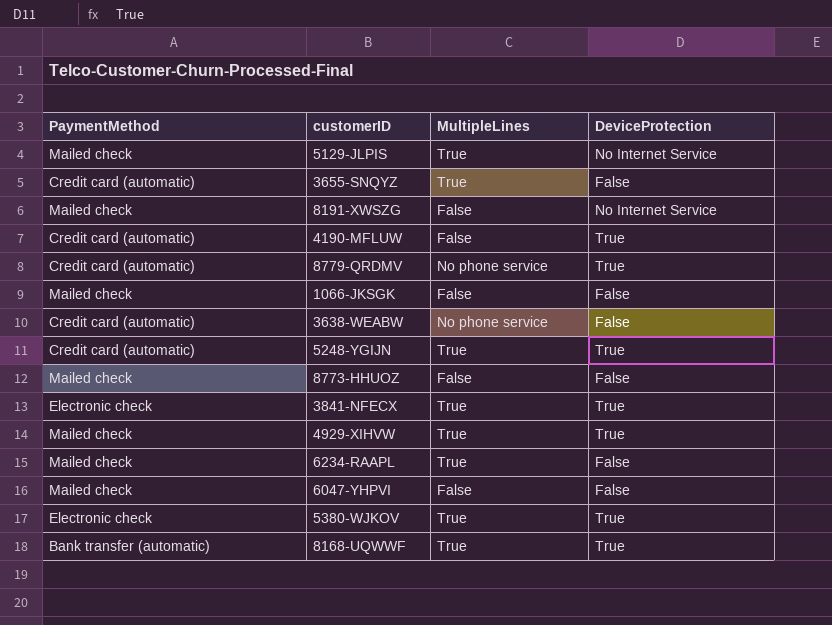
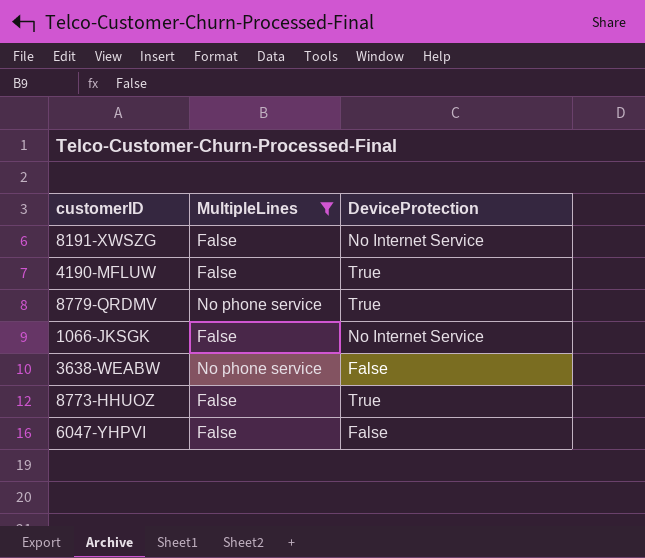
filter: none -> MultipleLines != True
column PaymentMethod | position: 1 -> none
1066-JKSGK | DeviceProtection: False -> No Internet Service
8773-HHUOZ | DeviceProtection: False -> True

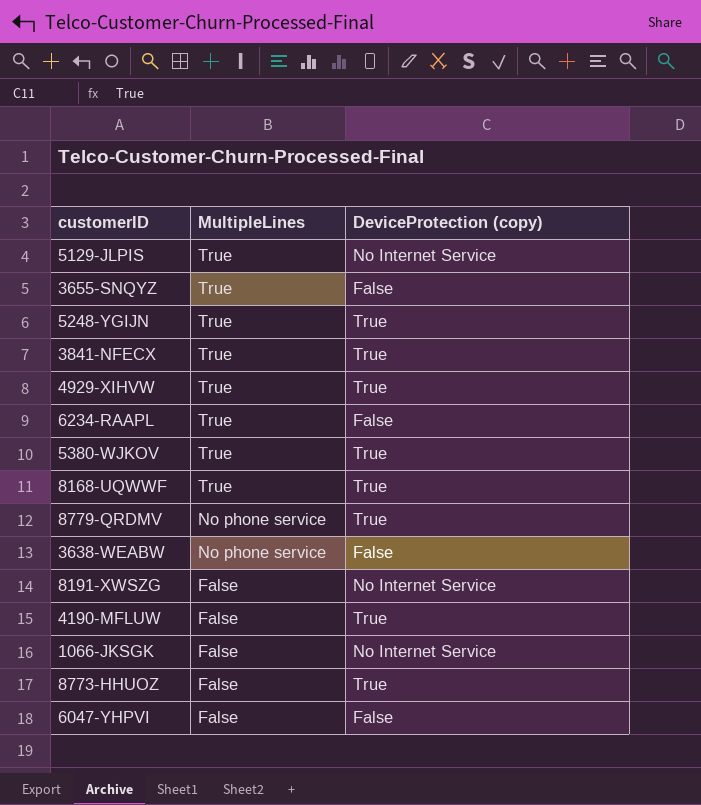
filter: MultipleLines != True -> none
row order: none -> MultipleLines descending
column name: DeviceProtection -> DeviceProtection (copy)

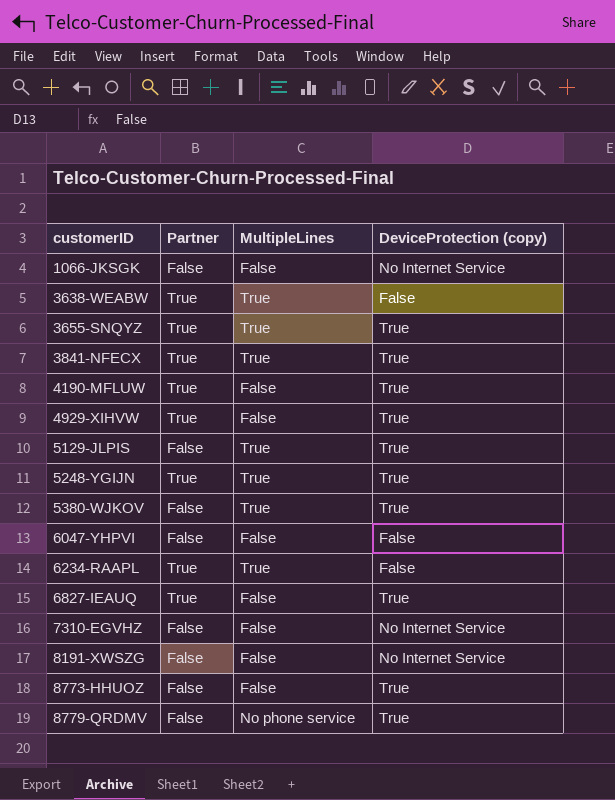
row order: MultipleLines descending -> customerID ascending
column Partner | position: none -> 2
row 8168-UQWWF: True | True -> none
3638-WEABW | MultipleLines: No phone service -> True
3655-SNQYZ | DeviceProtection (copy): False -> True
4929-XIHVW | MultipleLines: True -> False
5129-JLPIS | DeviceProtection (copy): No Internet Service -> True
row 6827-IEAUQ: none -> True | False | True
row 7310-EGVHZ: none -> False | False | No Internet Service

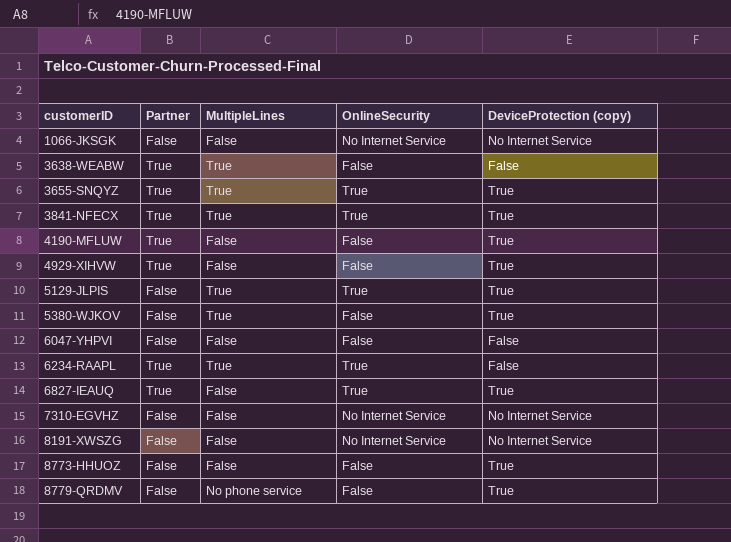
column OnlineSecurity | position: none -> 4
row 5248-YGIJN: True | True | True -> none

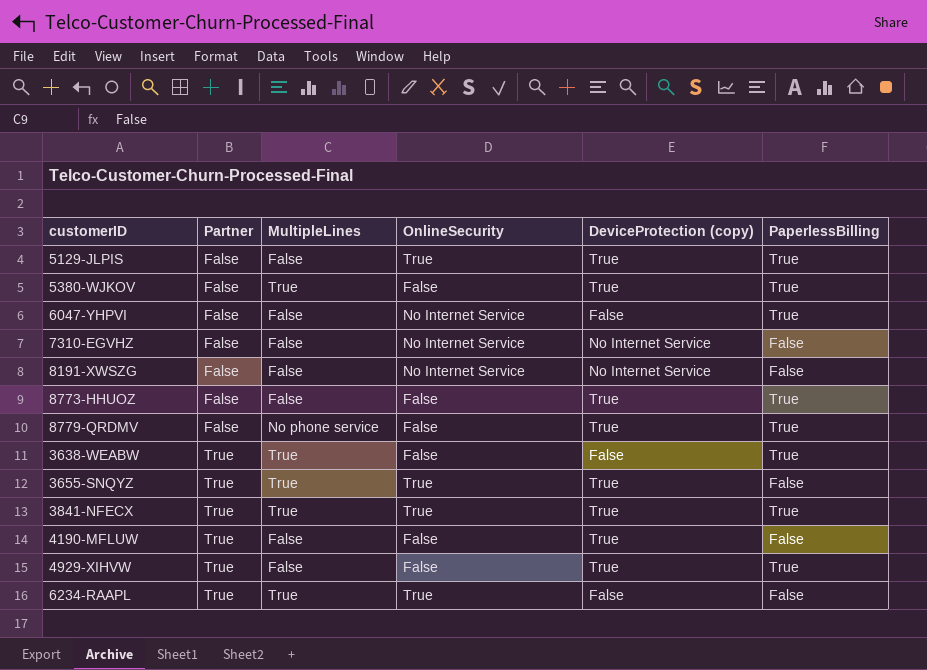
row order: customerID ascending -> Partner ascending
column PaperlessBilling | position: none -> 6
row 1066-JKSGK: False | False | No Internet Service | No Internet Service -> none
row 6827-IEAUQ: True | False | True | True -> none
5129-JLPIS | MultipleLines: True -> False
6047-YHPVI | OnlineSecurity: False -> No Internet Service

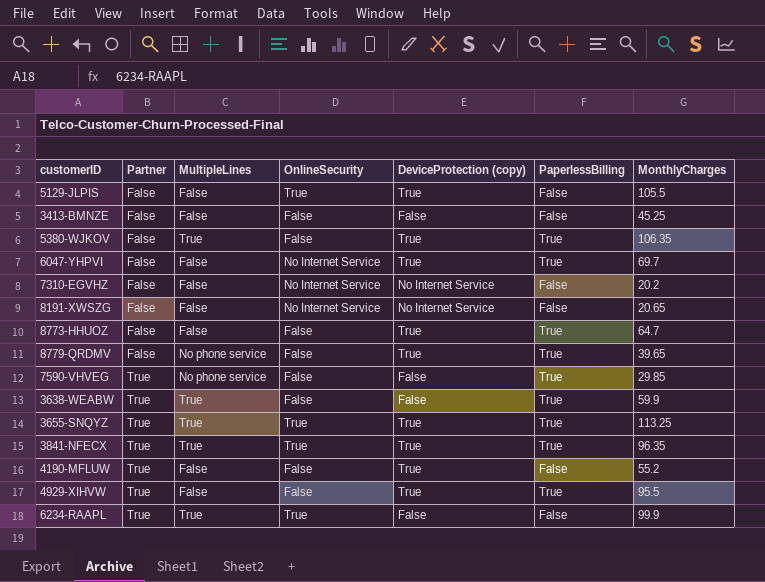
column MonthlyCharges | position: none -> 7
5129-JLPIS | PaperlessBilling: True -> False
row 3413-BMNZE: none -> False | False | False | False | False | 45.25
6047-YHPVI | DeviceProtection (copy): False -> True
row 7590-VHVEG: none -> True | No phone service | False | False | True | 29.85
3655-SNQYZ | PaperlessBilling: False -> True

